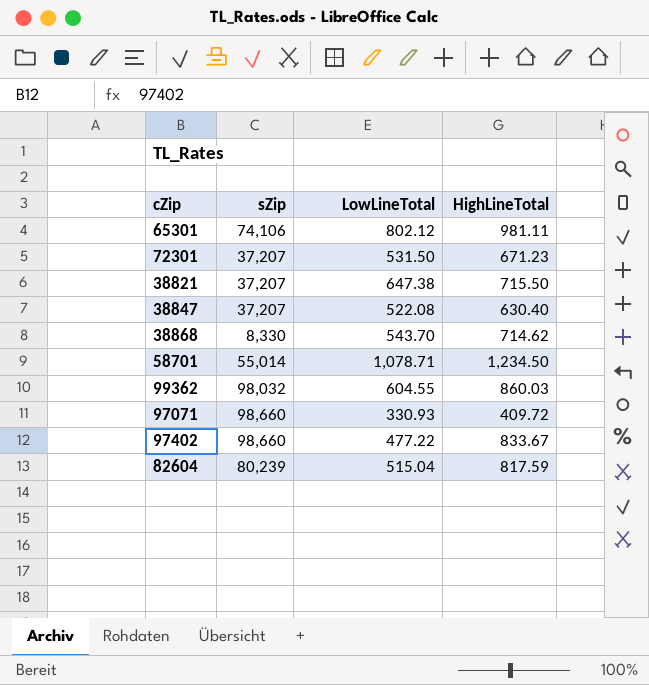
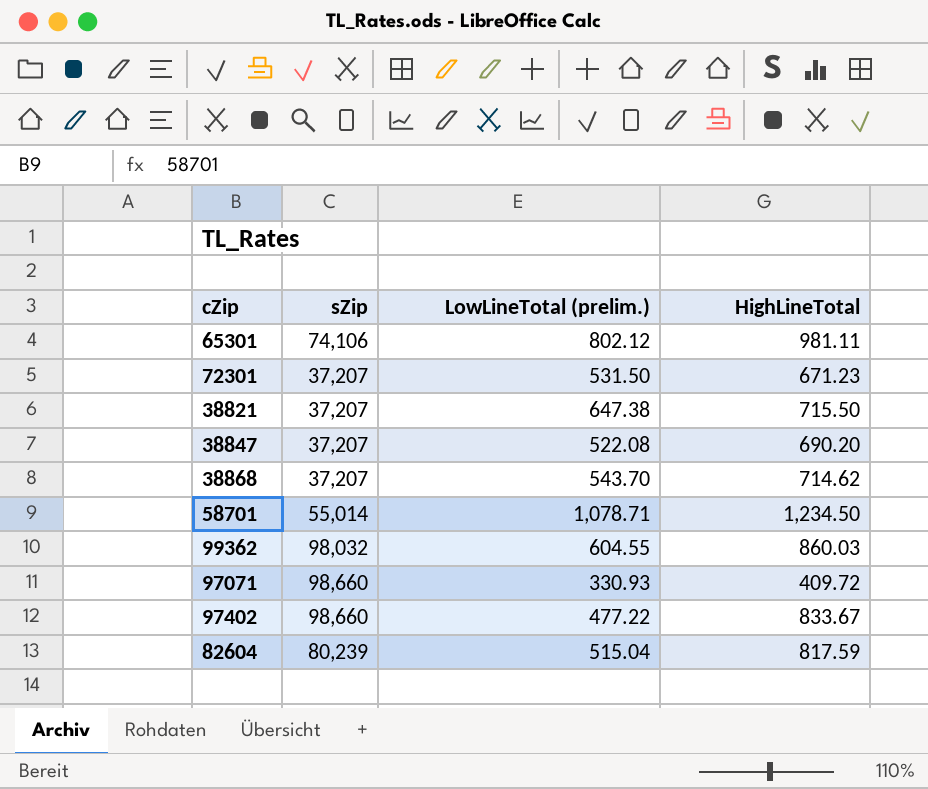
column name: LowLineTotal -> LowLineTotal (prelim.)
38847 | HighLineTotal: 630.40 -> 690.20
38868 | sZip: 8,330 -> 37,207

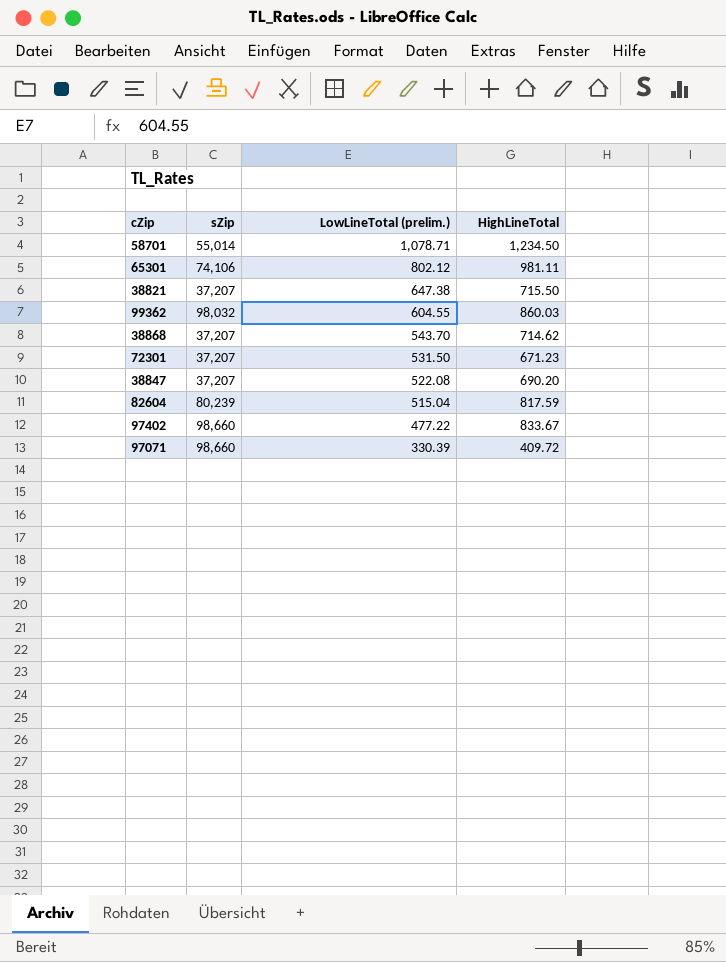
row order: none -> LowLineTotal (prelim.) descending
97071 | LowLineTotal (prelim.): 330.93 -> 330.39

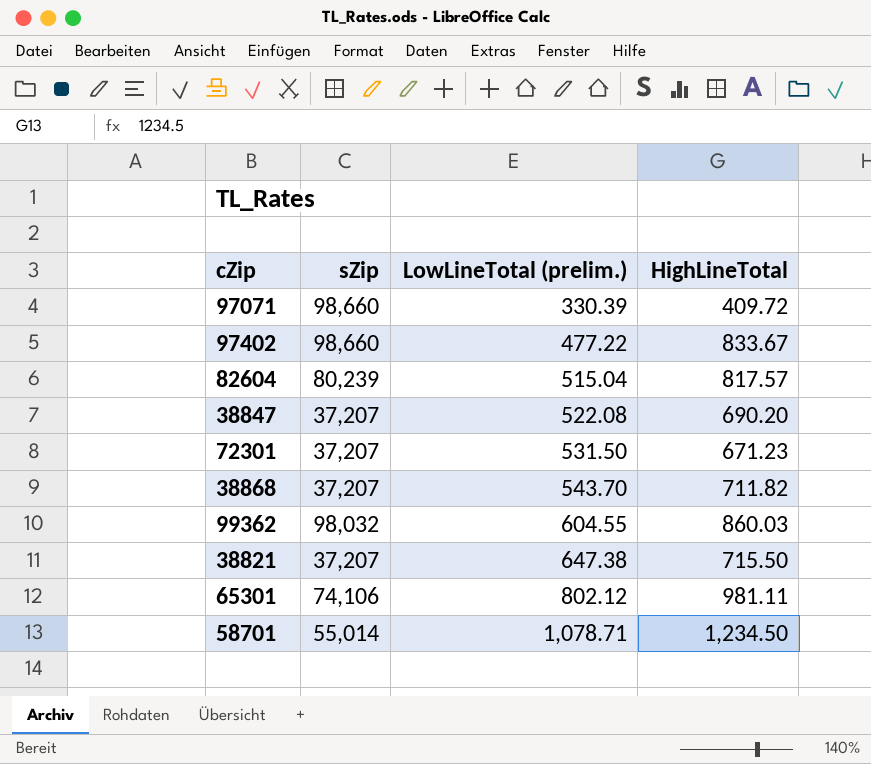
row order: LowLineTotal (prelim.) descending -> LowLineTotal (prelim.) ascending
82604 | HighLineTotal: 817.59 -> 817.57
38868 | HighLineTotal: 714.62 -> 711.82

